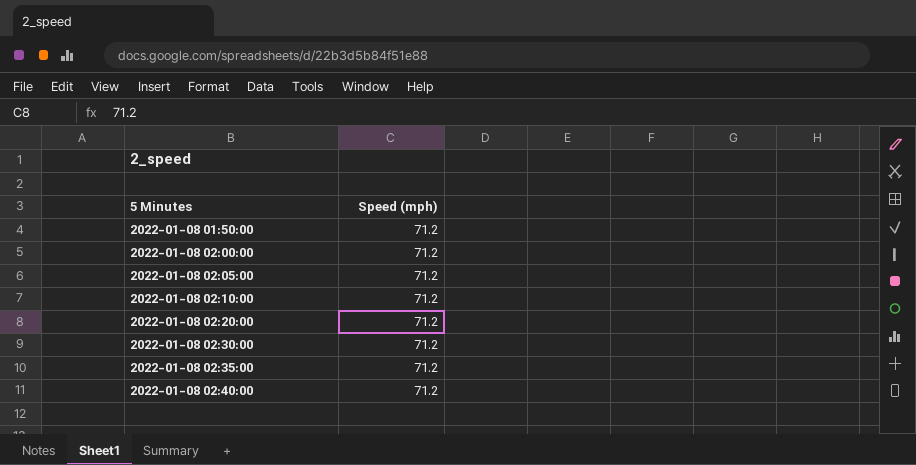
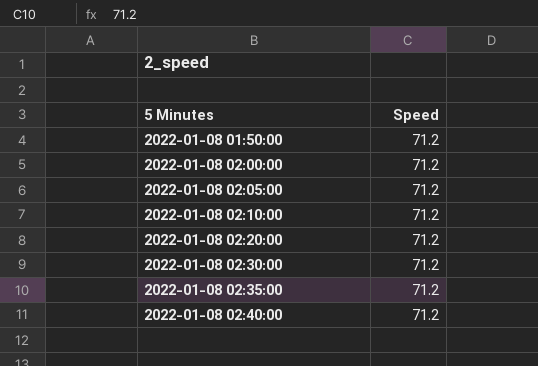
column name: Speed (mph) -> Speed

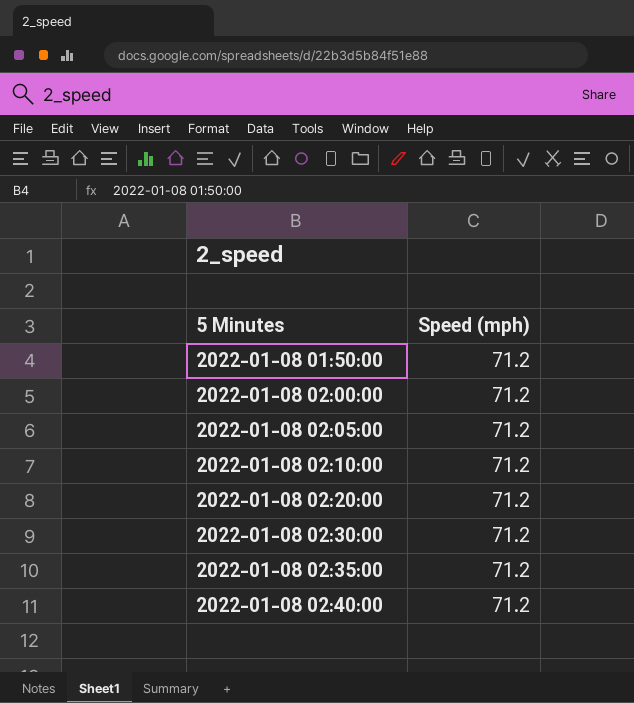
column name: Speed -> Speed (mph)

